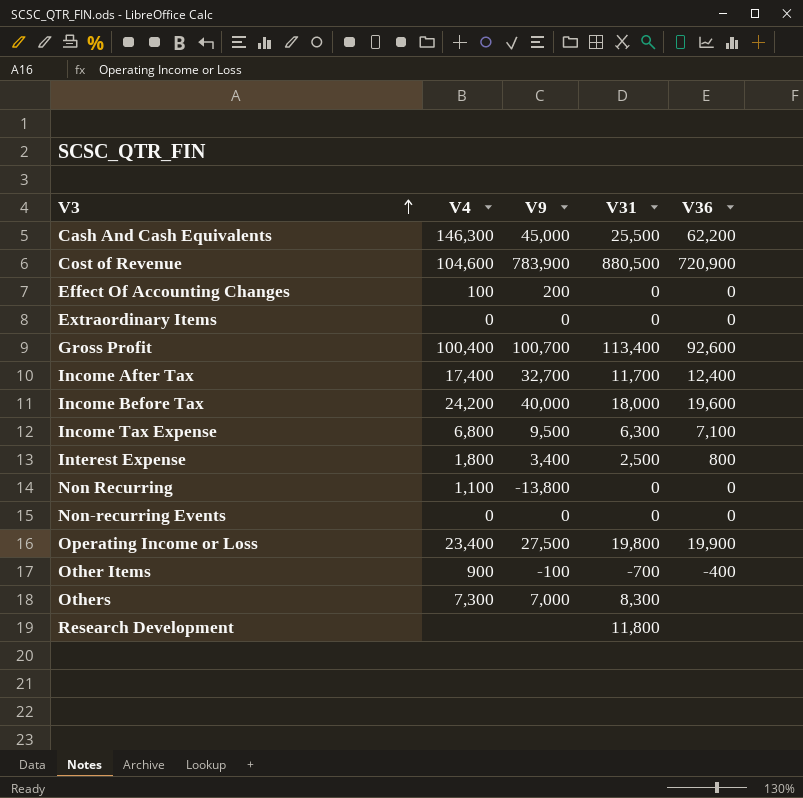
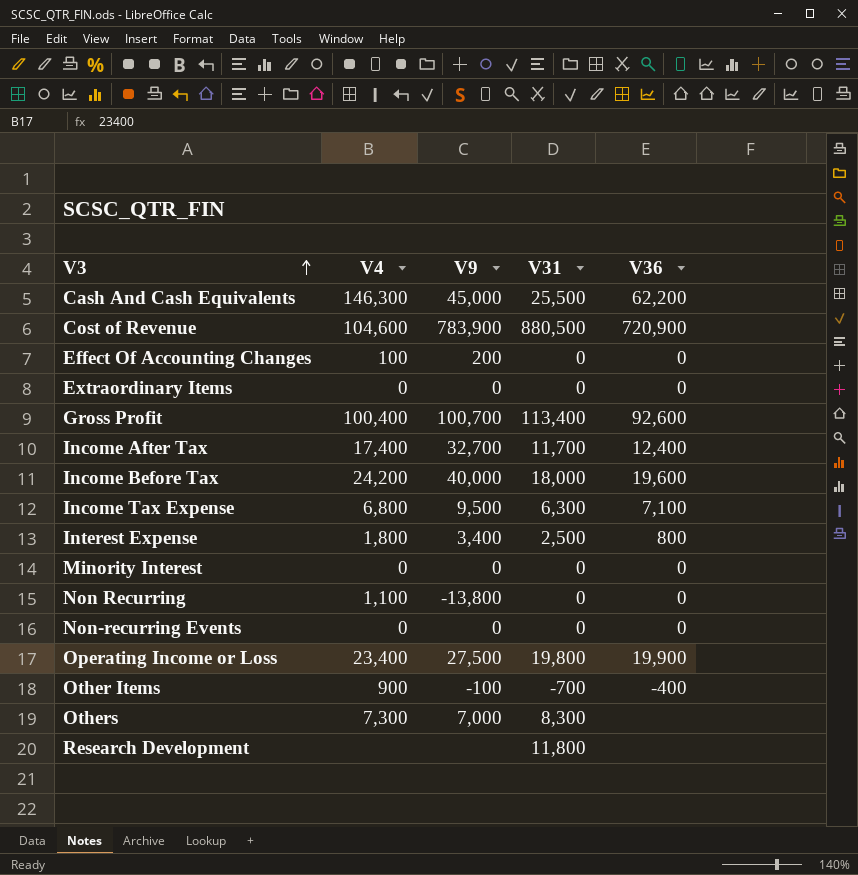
row Minority Interest: none -> 0 | 0 | 0 | 0

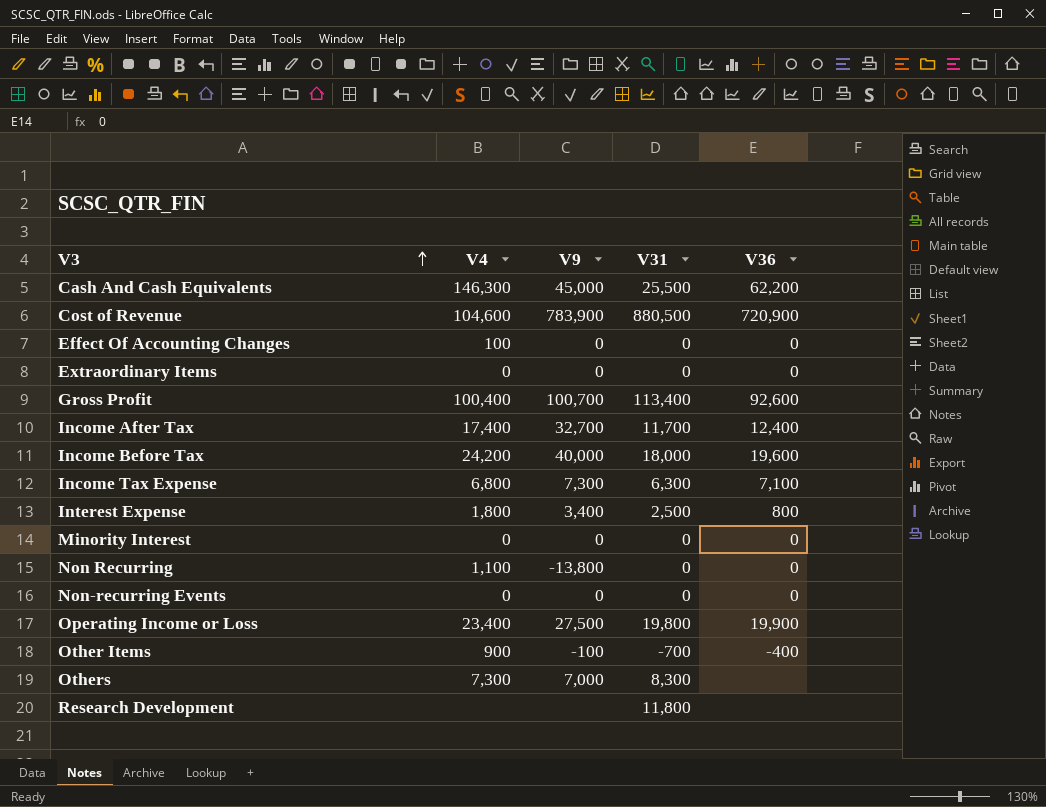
Effect Of Accounting Changes | V9: 200 -> 0
Income Tax Expense | V9: 9,500 -> 7,300

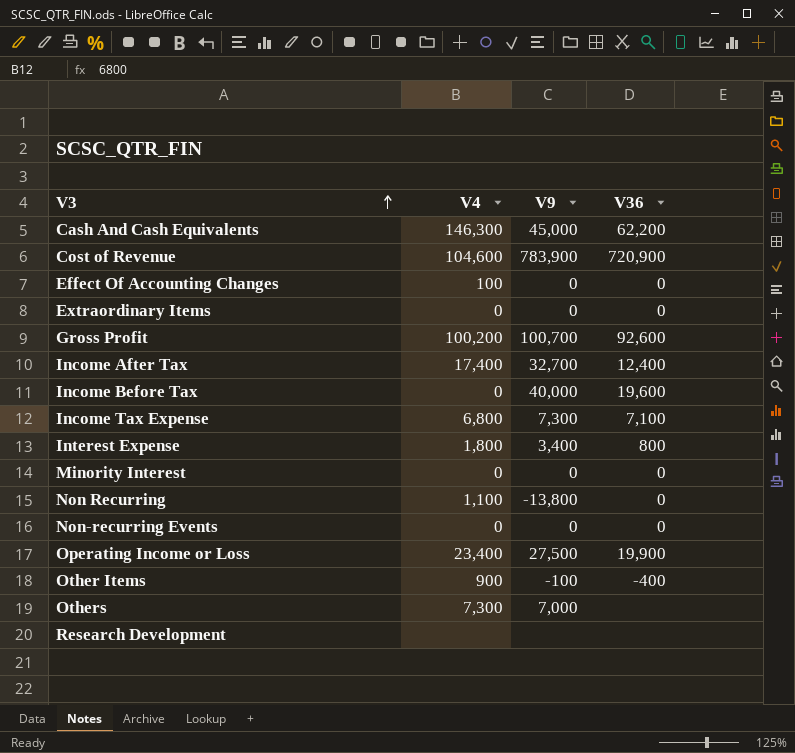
column V31 | position: 4 -> none
Gross Profit | V4: 100,400 -> 100,200
Income Before Tax | V4: 24,200 -> 0

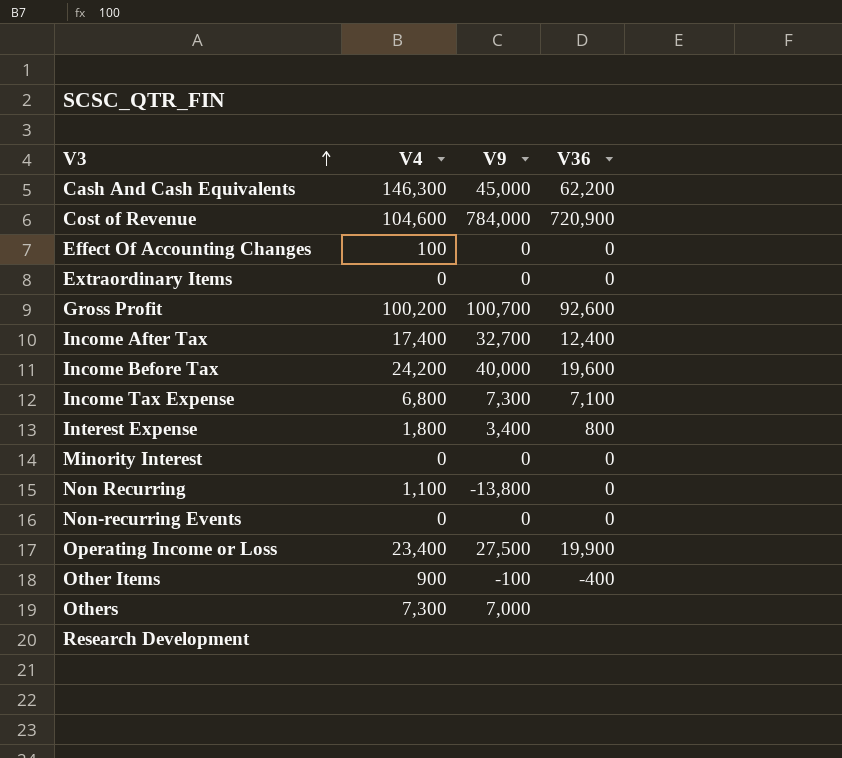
Cost of Revenue | V9: 783,900 -> 784,000
Income Before Tax | V4: 0 -> 24,200

